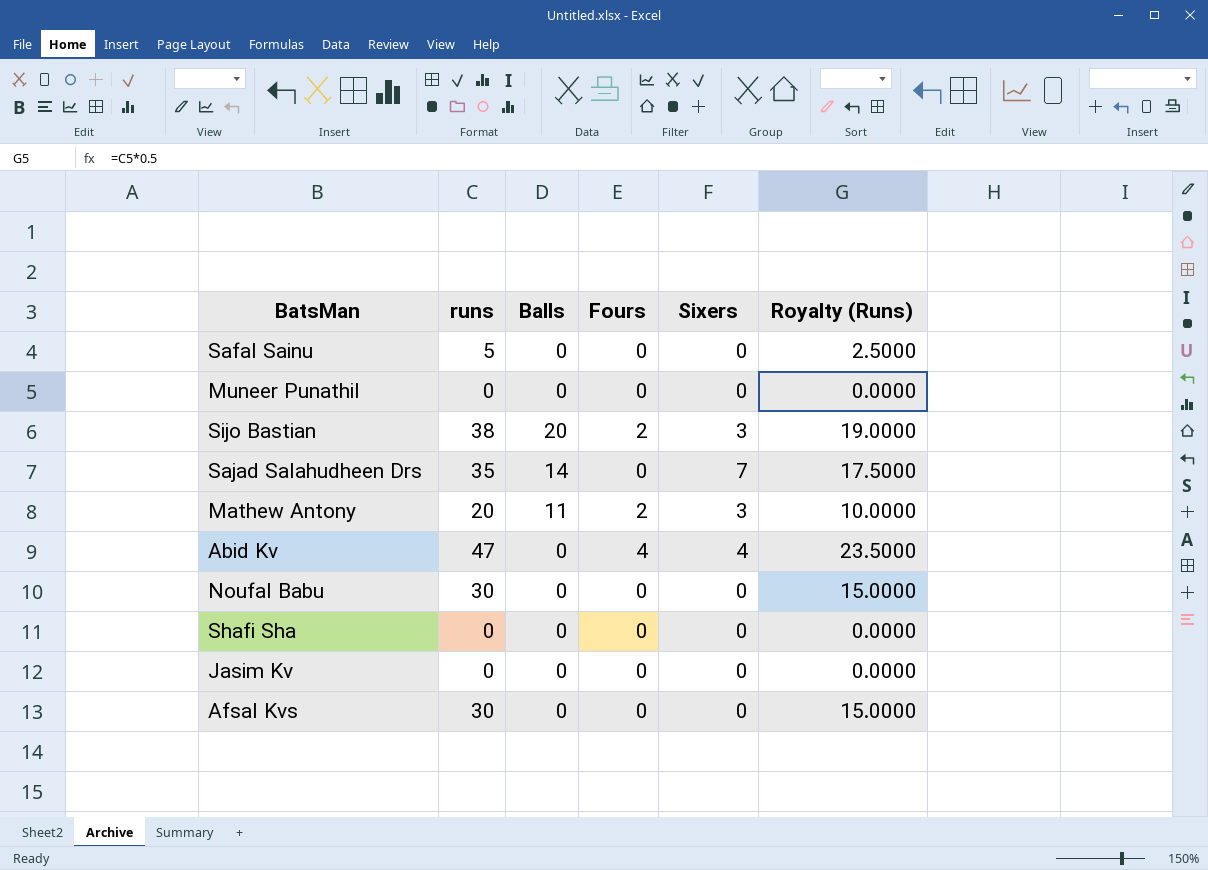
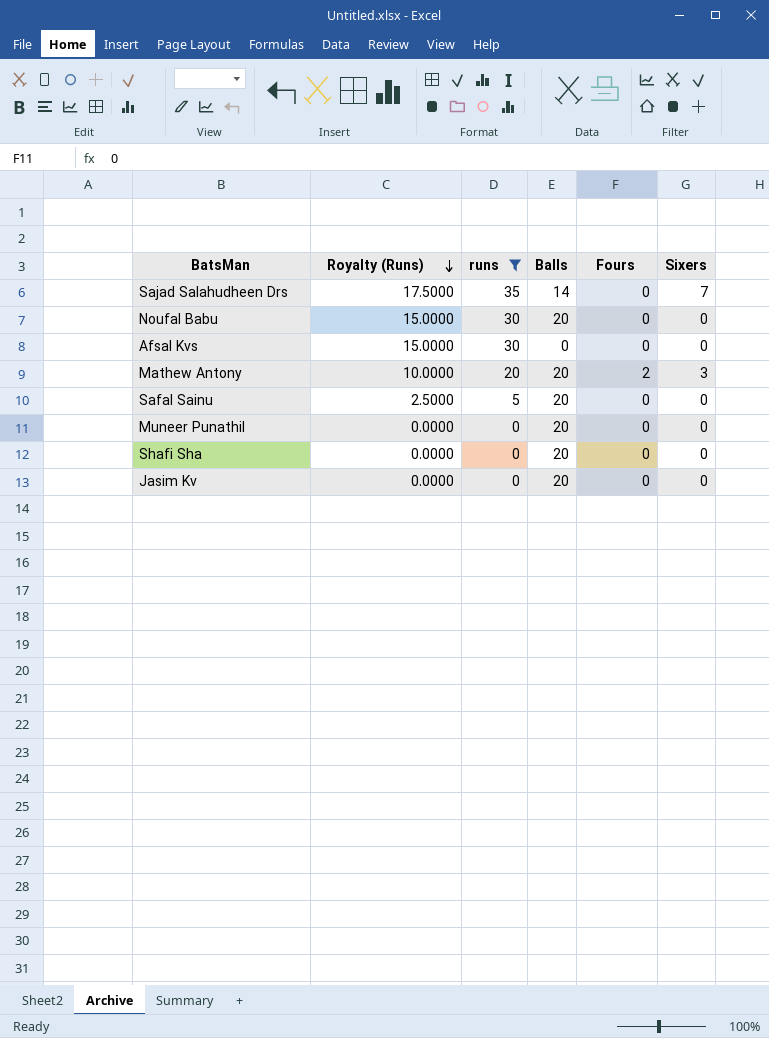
filter: none -> runs <= 35
row order: none -> Royalty (Runs) descending
column Royalty (Runs) | position: 6 -> 2
Noufal Babu | Balls: 0 -> 20
Mathew Antony | Balls: 11 -> 20
Safal Sainu | Balls: 0 -> 20
Muneer Punathil | Balls: 0 -> 20
Shafi Sha | Balls: 0 -> 20
Jasim Kv | Balls: 0 -> 20

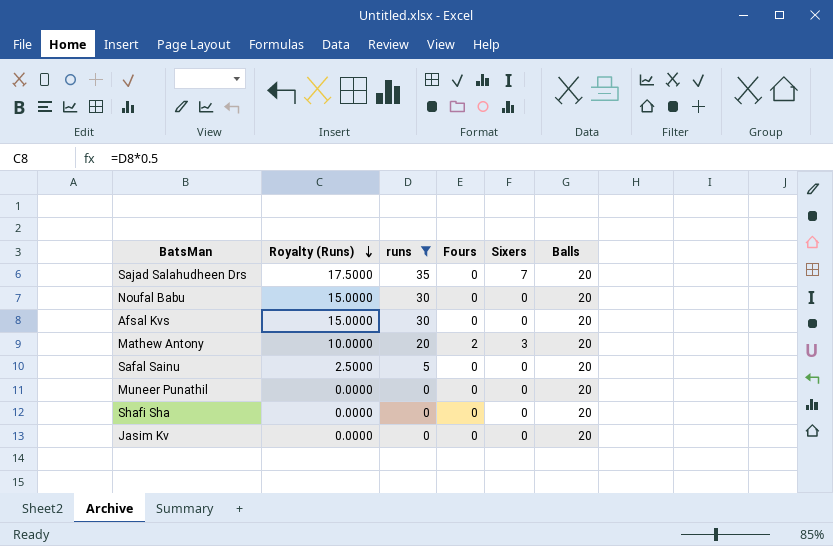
column Balls | position: 4 -> 6
Sajad Salahudheen Drs | Balls: 14 -> 20
Afsal Kvs | Balls: 0 -> 20

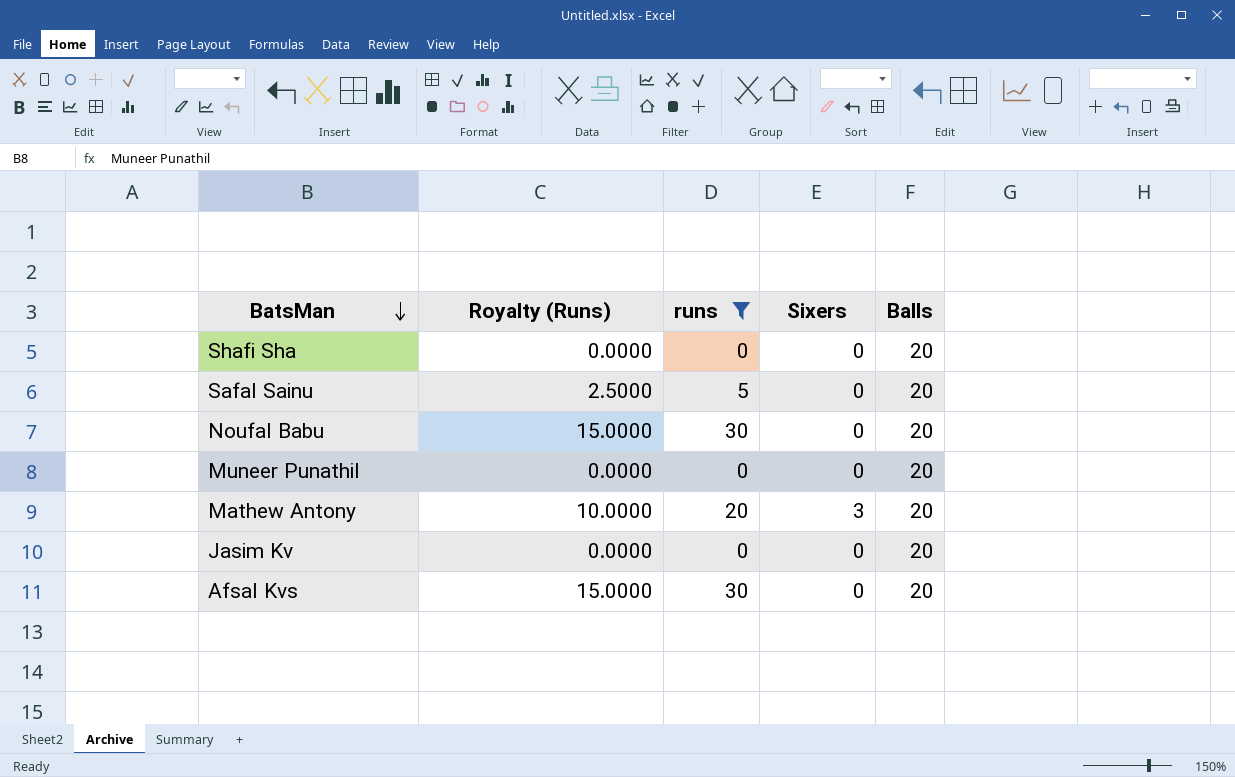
row order: Royalty (Runs) descending -> BatsMan descending
column Fours | position: 4 -> none
row Sajad Salahudheen Drs: 17.5000 | 35 | 0 | 7 | 20 -> none

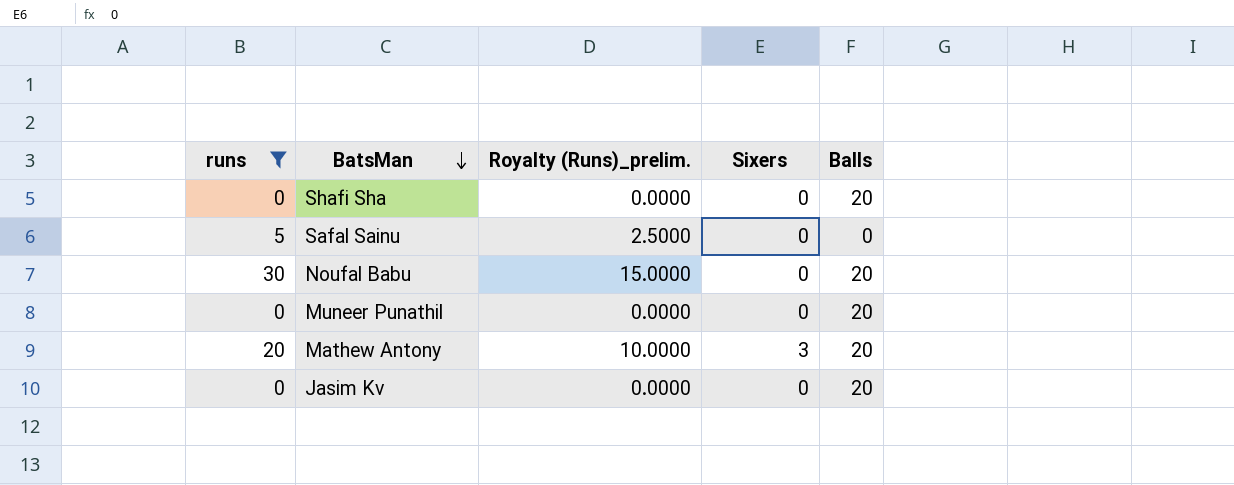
column runs | position: 3 -> 1
column name: Royalty (Runs) -> Royalty (Runs)_prelim.
row Afsal Kvs: 15.0000 | 30 | 0 | 20 -> none
Safal Sainu | Balls: 20 -> 0

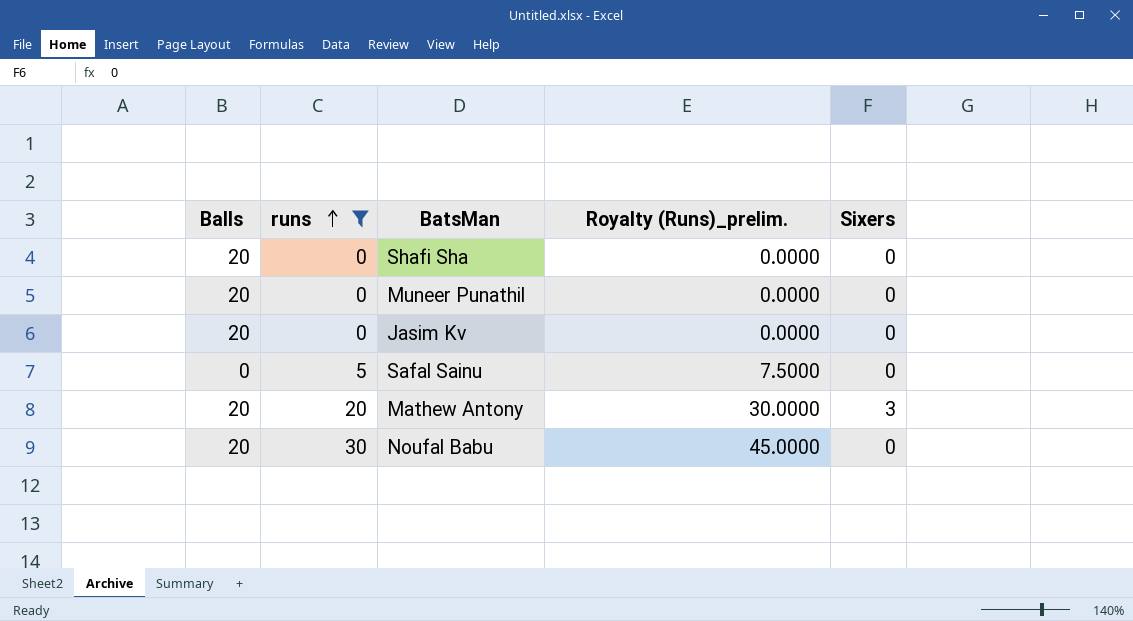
row order: BatsMan descending -> runs ascending
column Balls | position: 5 -> 1
column Royalty (Runs)_prelim. | formula: [runs] * 0.5 -> [runs] * 1.5

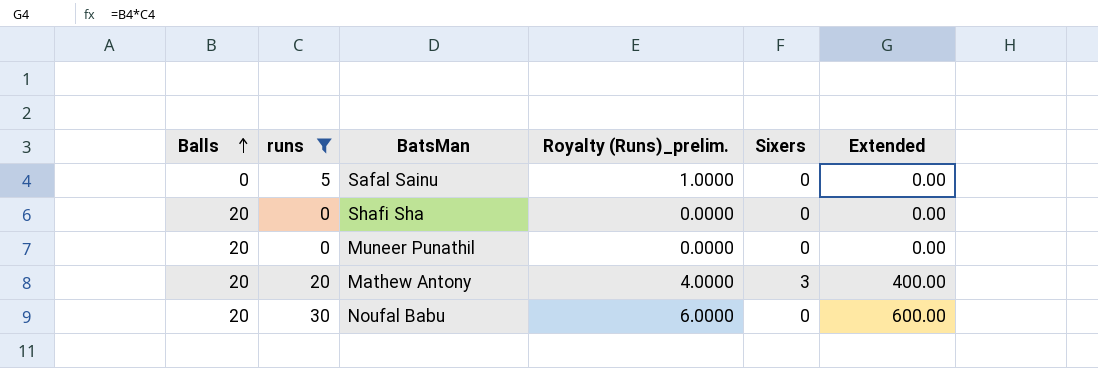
row order: runs ascending -> Balls ascending
column Royalty (Runs)_prelim. | formula: [runs] * 1.5 -> [runs] * 0.2
column Extended | formula: none -> [Balls] * [runs]
row Jasim Kv: 20 | 0 | 0.0000 | 0 -> none

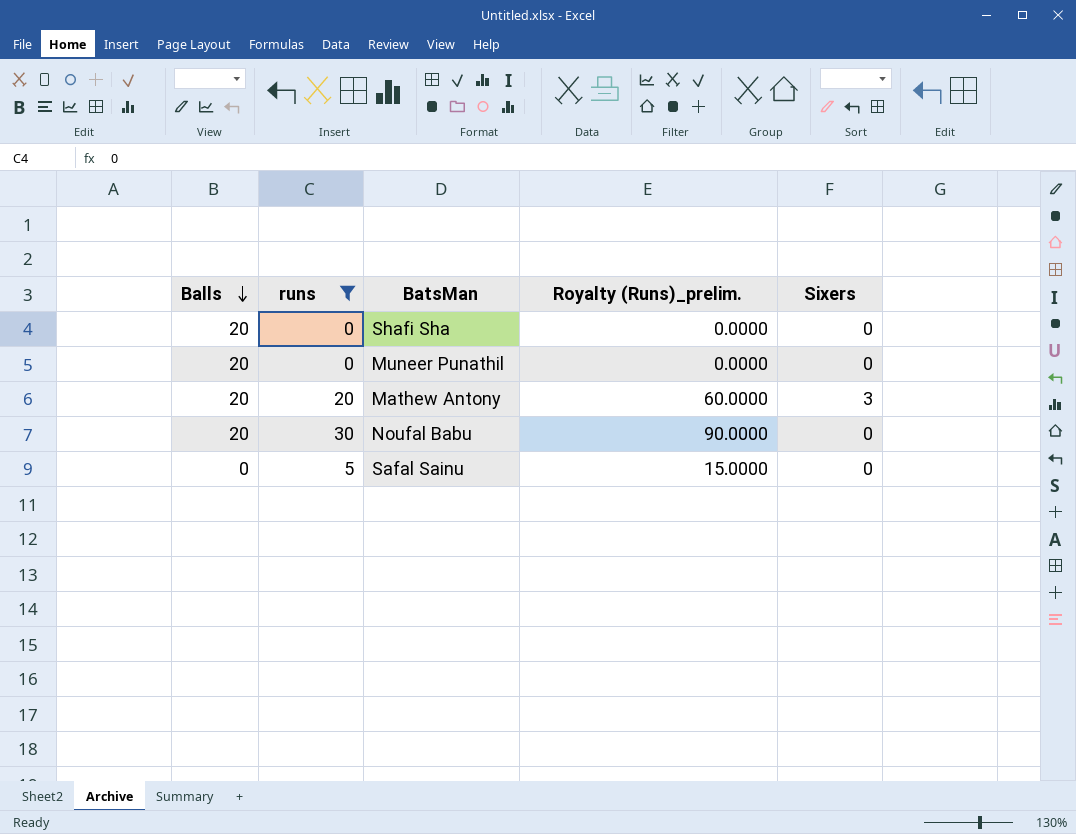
row order: Balls ascending -> Balls descending
column Extended | formula: [Balls] * [runs] -> none
column Royalty (Runs)_prelim. | formula: [runs] * 0.2 -> [runs] * 3

